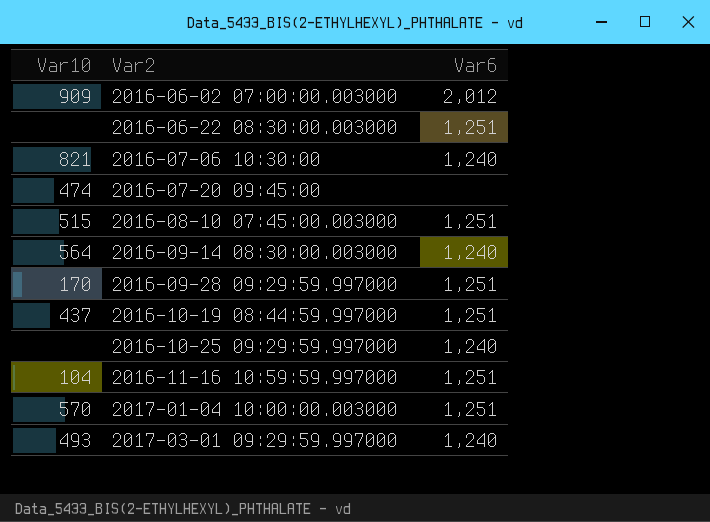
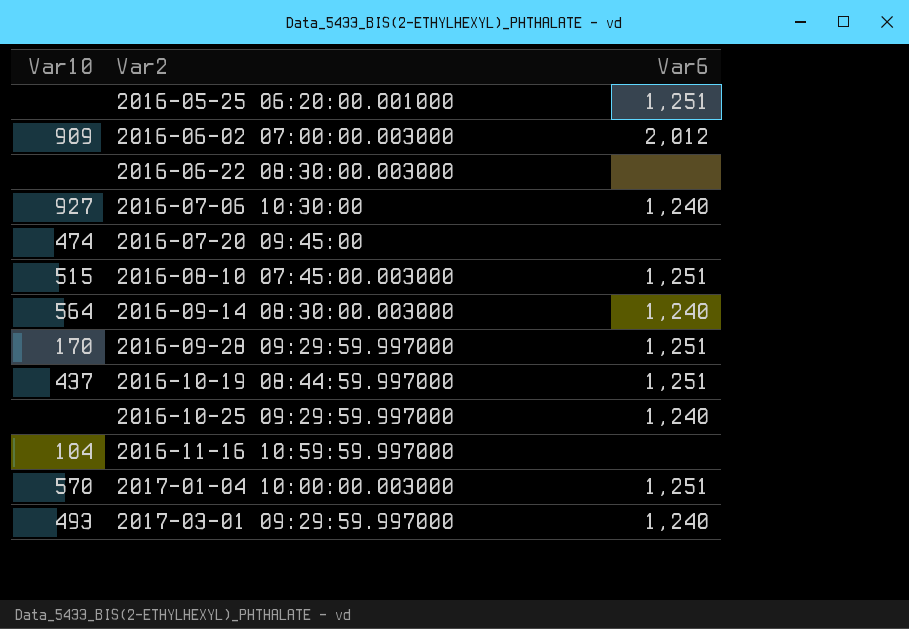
row 2016-05-25 06:20:00.001000: none -> none | 1,251
2016-06-22 08:30:00.003000 | Var6: 1,251 -> none
2016-07-06 10:30:00 | Var10: 821 -> 927
2016-11-16 10:59:59.997000 | Var6: 1,251 -> none

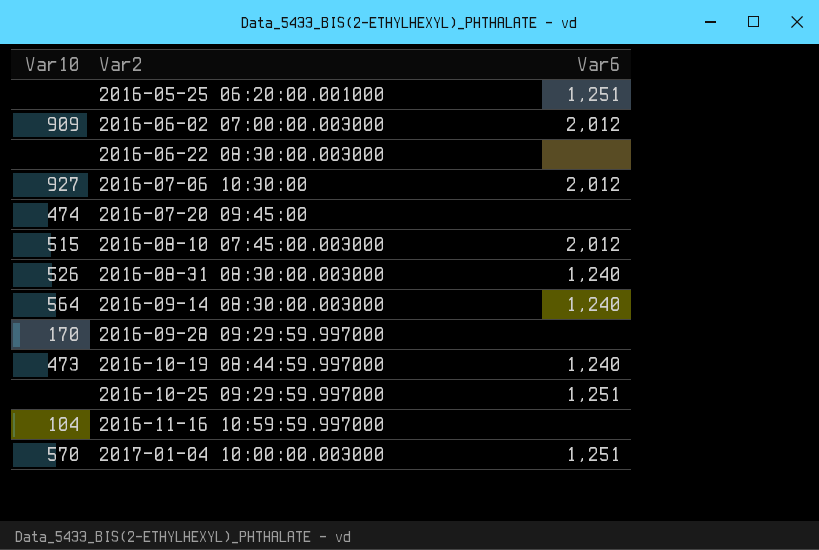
row 2017-03-01 09:29:59.997000: 493 | 1,240 -> none
2016-07-06 10:30:00 | Var6: 1,240 -> 2,012
2016-08-10 07:45:00.003000 | Var6: 1,251 -> 2,012
row 2016-08-31 08:30:00.003000: none -> 526 | 1,240
2016-09-28 09:29:59.997000 | Var6: 1,251 -> none
2016-10-19 08:44:59.997000 | Var10: 437 -> 473
2016-10-19 08:44:59.997000 | Var6: 1,251 -> 1,240
2016-10-25 09:29:59.997000 | Var6: 1,240 -> 1,251

